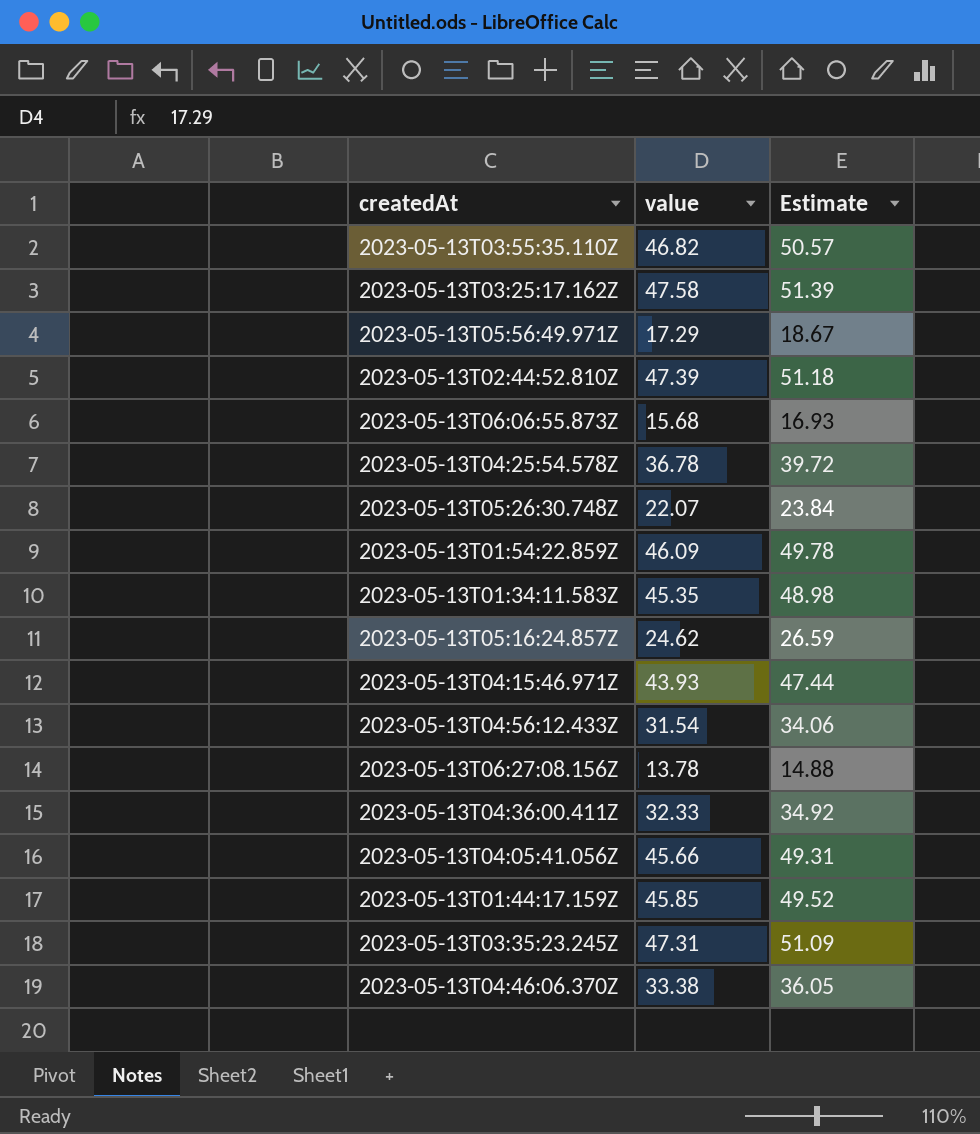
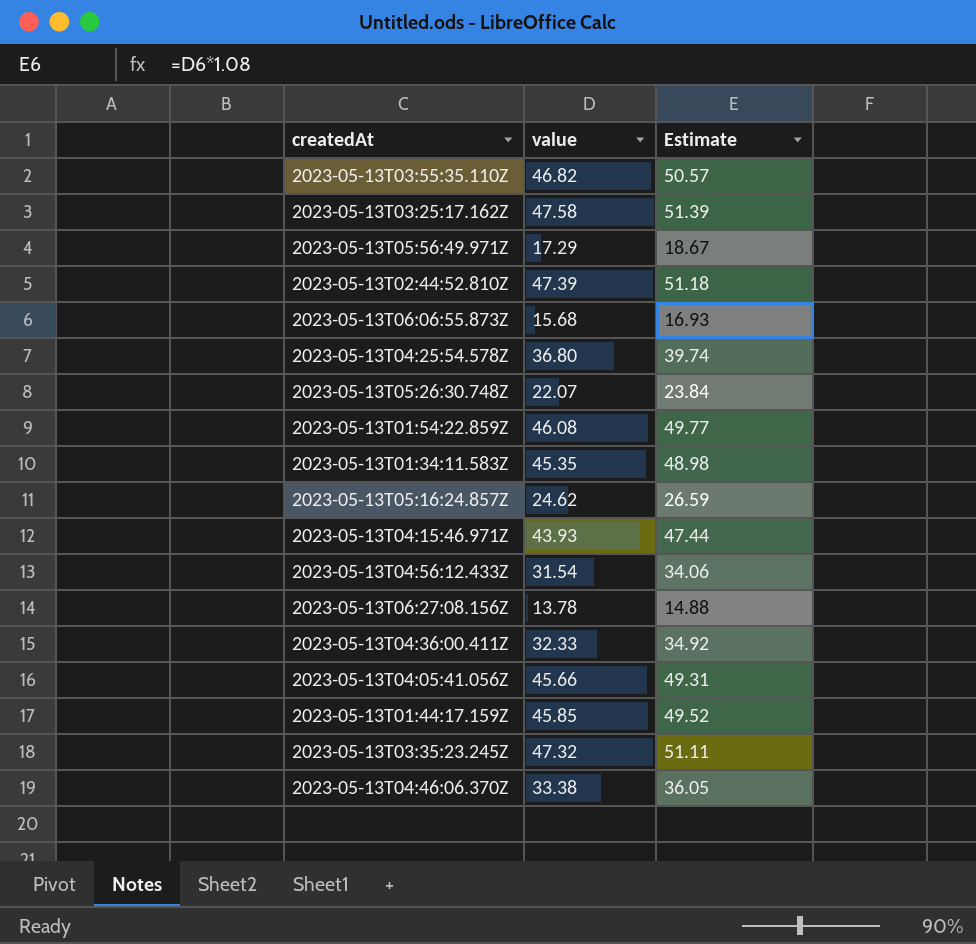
2023-05-13T04:25:54.578Z | value: 36.78 -> 36.80
2023-05-13T04:25:54.578Z | Estimate: 39.72 -> 39.74
2023-05-13T01:54:22.859Z | value: 46.09 -> 46.08
2023-05-13T01:54:22.859Z | Estimate: 49.78 -> 49.77
2023-05-13T03:35:23.245Z | value: 47.31 -> 47.32
2023-05-13T03:35:23.245Z | Estimate: 51.09 -> 51.11

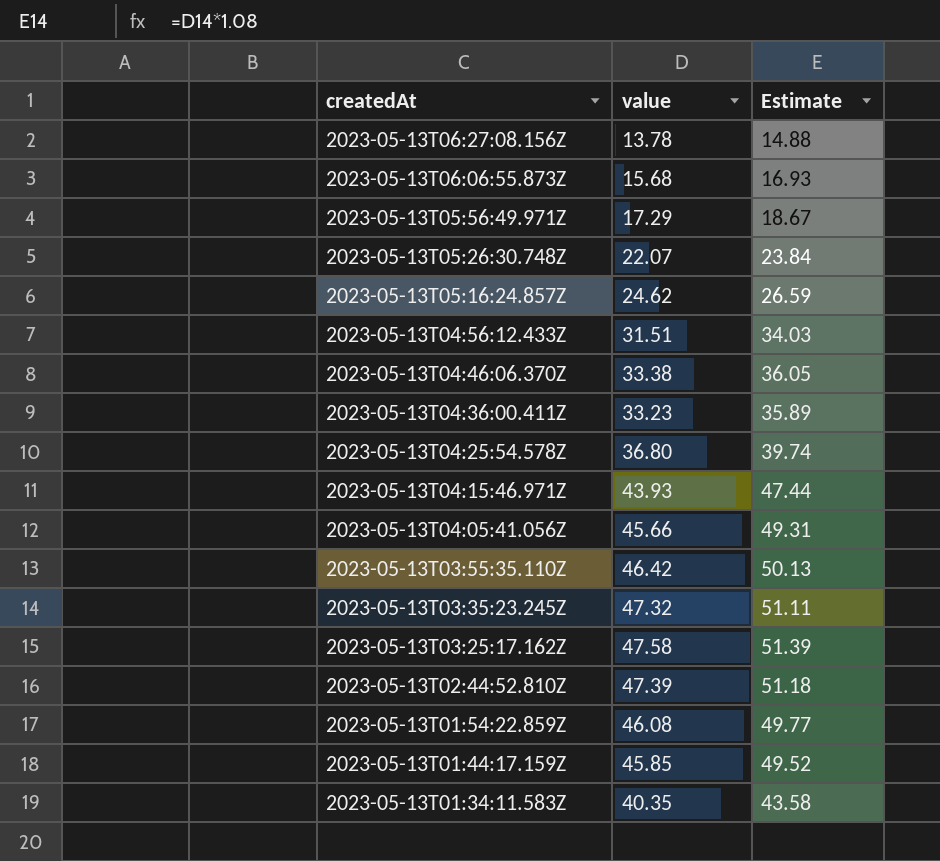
row order: none -> createdAt descending
2023-05-13T04:56:12.433Z | value: 31.54 -> 31.51
2023-05-13T04:56:12.433Z | Estimate: 34.06 -> 34.03
2023-05-13T04:36:00.411Z | value: 32.33 -> 33.23
2023-05-13T04:36:00.411Z | Estimate: 34.92 -> 35.89
2023-05-13T03:55:35.110Z | value: 46.82 -> 46.42
2023-05-13T03:55:35.110Z | Estimate: 50.57 -> 50.13
2023-05-13T01:34:11.583Z | value: 45.35 -> 40.35
2023-05-13T01:34:11.583Z | Estimate: 48.98 -> 43.58

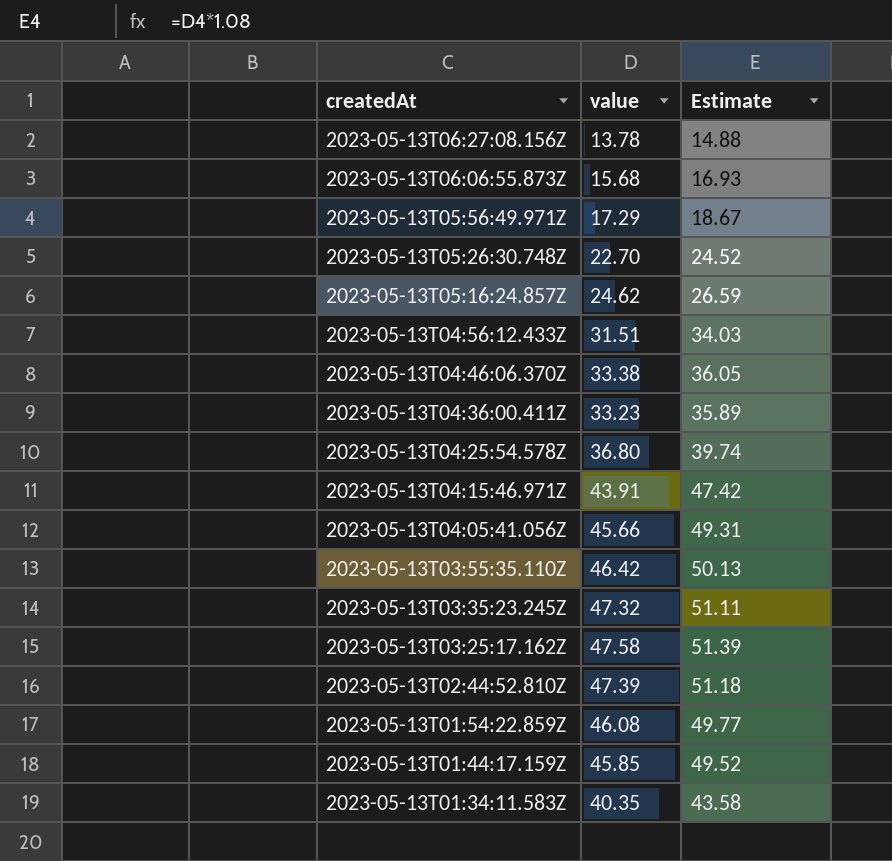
2023-05-13T05:26:30.748Z | value: 22.07 -> 22.70
2023-05-13T05:26:30.748Z | Estimate: 23.84 -> 24.52
2023-05-13T04:15:46.971Z | value: 43.93 -> 43.91
2023-05-13T04:15:46.971Z | Estimate: 47.44 -> 47.42

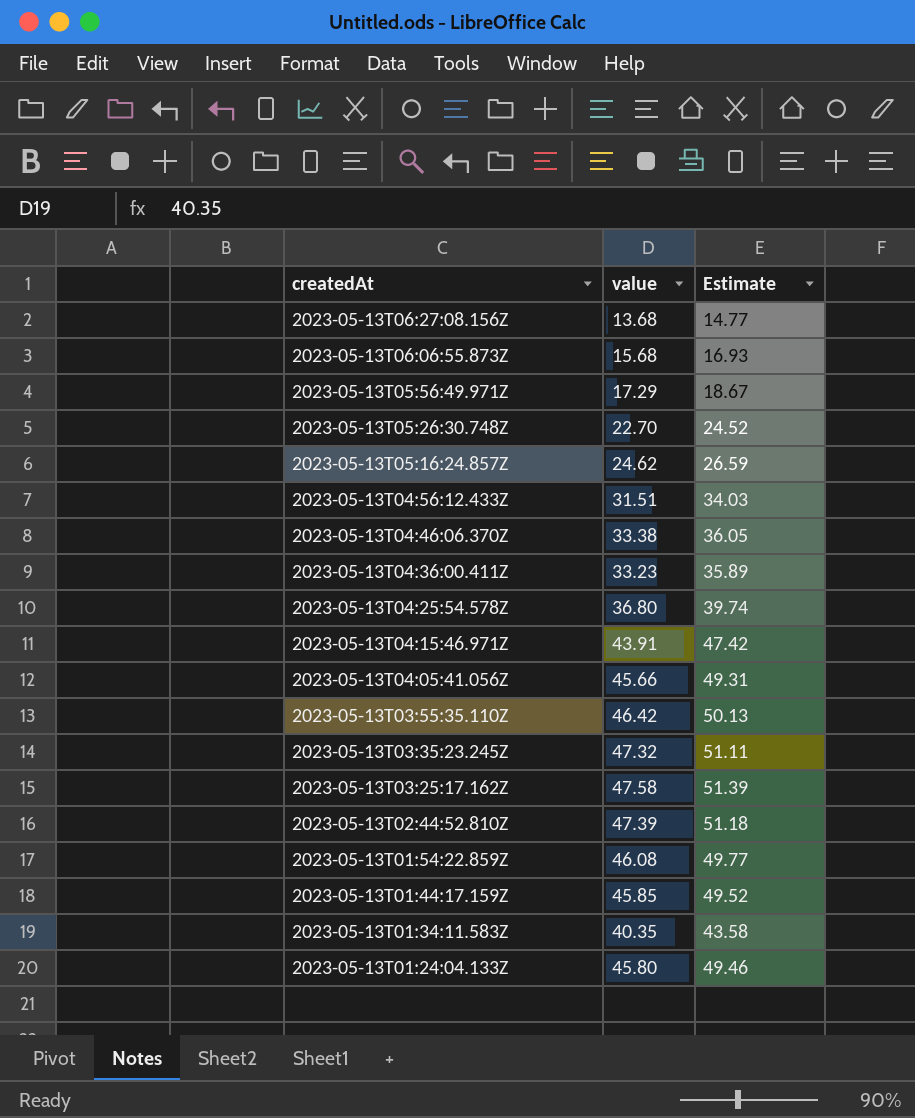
2023-05-13T06:27:08.156Z | value: 13.78 -> 13.68
2023-05-13T06:27:08.156Z | Estimate: 14.88 -> 14.77
row 2023-05-13T01:24:04.133Z: none -> 45.80 | 49.46

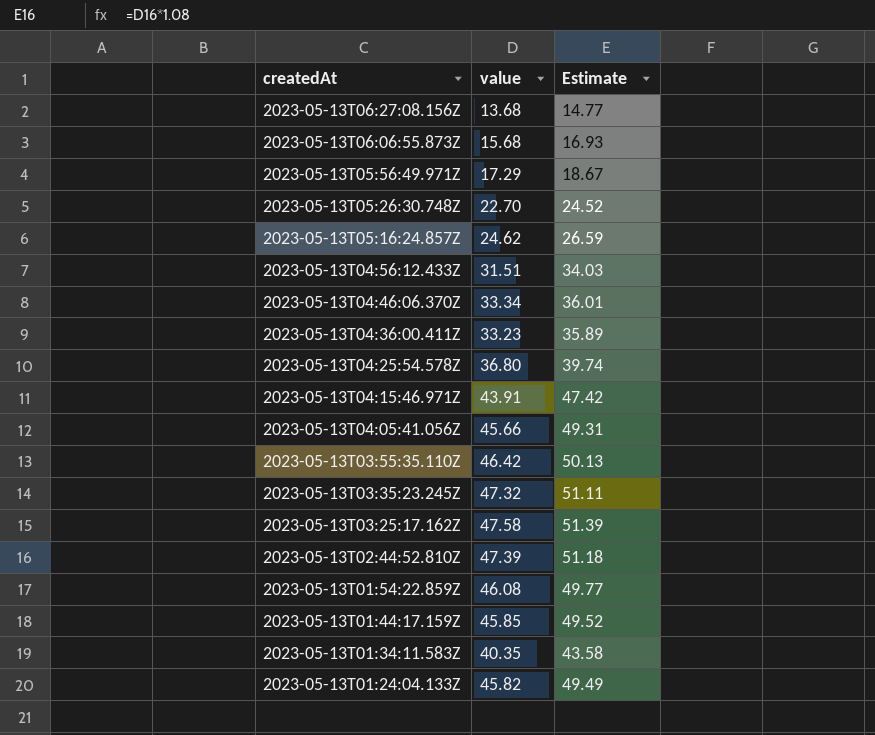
2023-05-13T04:46:06.370Z | value: 33.38 -> 33.34
2023-05-13T04:46:06.370Z | Estimate: 36.05 -> 36.01
2023-05-13T01:24:04.133Z | value: 45.80 -> 45.82
2023-05-13T01:24:04.133Z | Estimate: 49.46 -> 49.49

